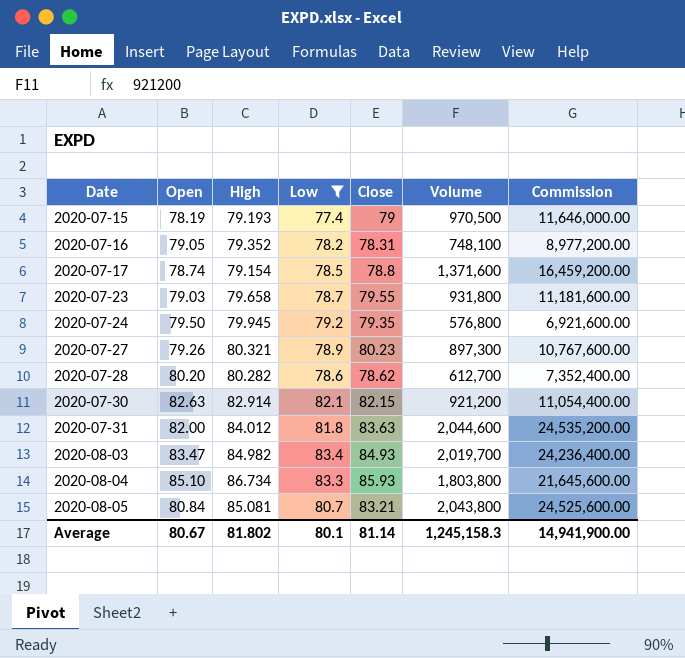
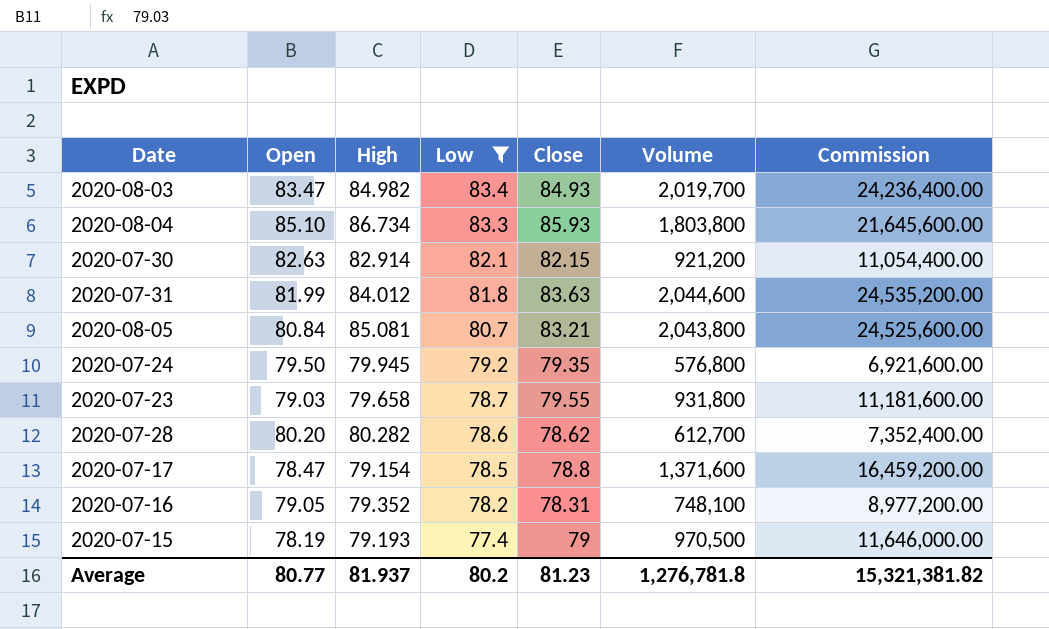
row order: Date ascending -> Low descending
row 2020-07-27: 79.26 | 80.321 | 78.9 | 80.23 | 897,300 | 10,767,600.00 -> none
2020-07-31 | Open: 82.00 -> 81.99
2020-07-17 | Open: 78.74 -> 78.47
Average | Open: 80.67 -> 80.77
Average | High: 81.802 -> 81.937
Average | Low: 80.1 -> 80.2
Average | Close: 81.14 -> 81.23
Average | Volume: 1,245,158.3 -> 1,276,781.8
Average | Commission: 14,941,900.00 -> 15,321,381.82

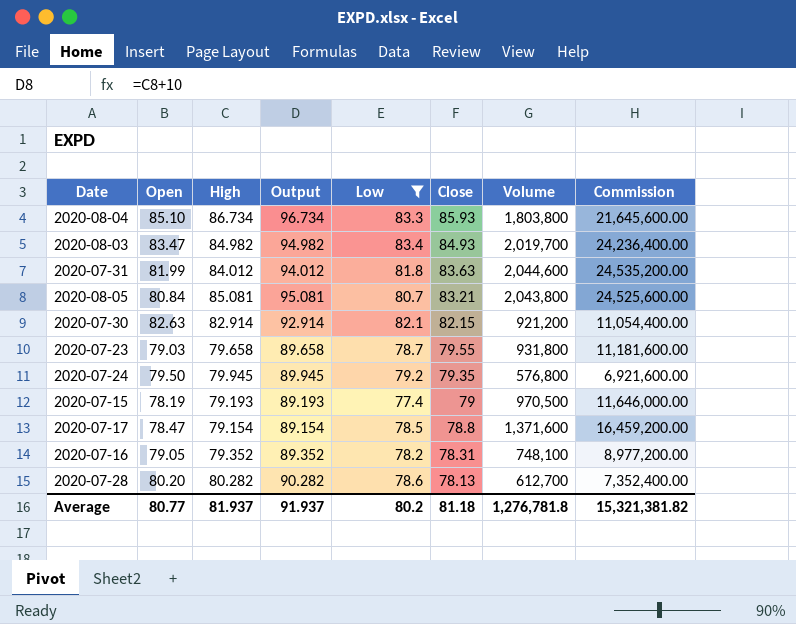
row order: Low descending -> Close descending
column Output | formula: none -> [High] + 10
2020-07-28 | Close: 78.62 -> 78.13
Average | Close: 81.23 -> 81.18

